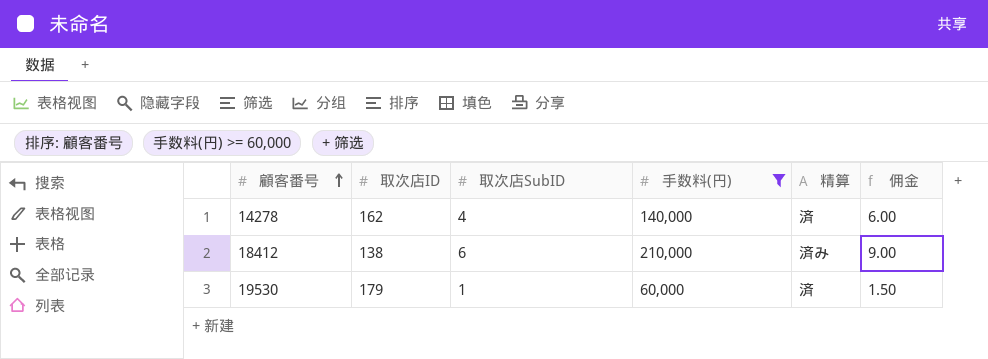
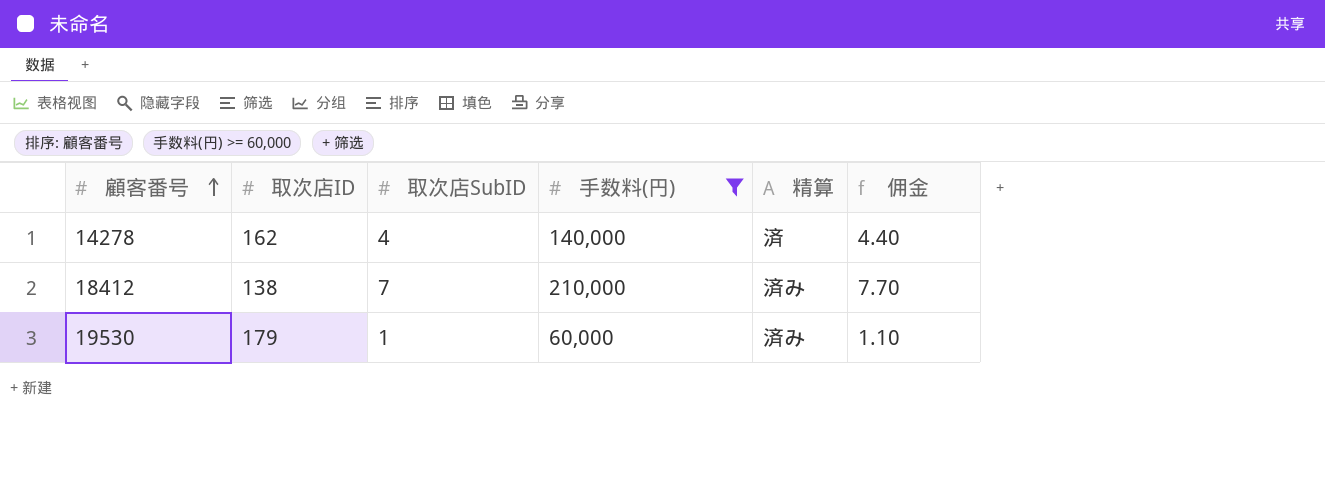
column 佣金 | formula: [取次店SubID] * 1.5 -> [取次店SubID] * 1.1
18412 | 取次店SubID: 6 -> 7
19530 | 精算: 済 -> 済み

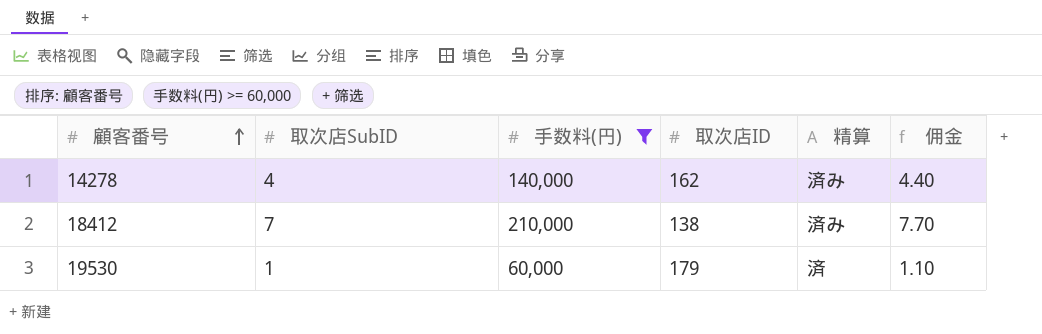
column 取次店ID | position: 2 -> 4
14278 | 精算: 済 -> 済み
19530 | 精算: 済み -> 済

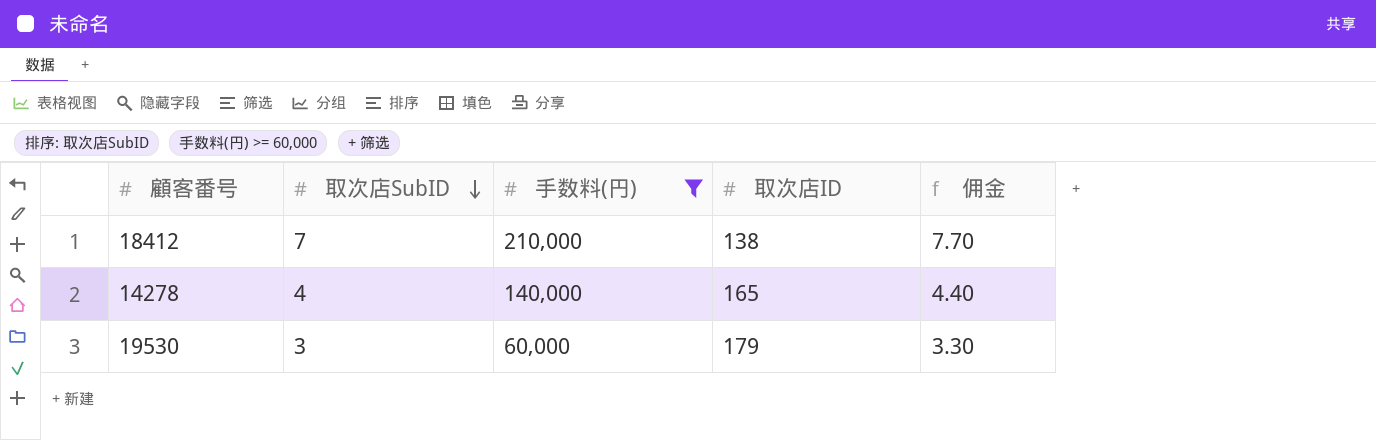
row order: 顧客番号 ascending -> 取次店SubID descending
column 精算 | position: 5 -> none
14278 | 取次店ID: 162 -> 165
19530 | 取次店SubID: 1 -> 3
19530 | 佣金: 1.10 -> 3.30

